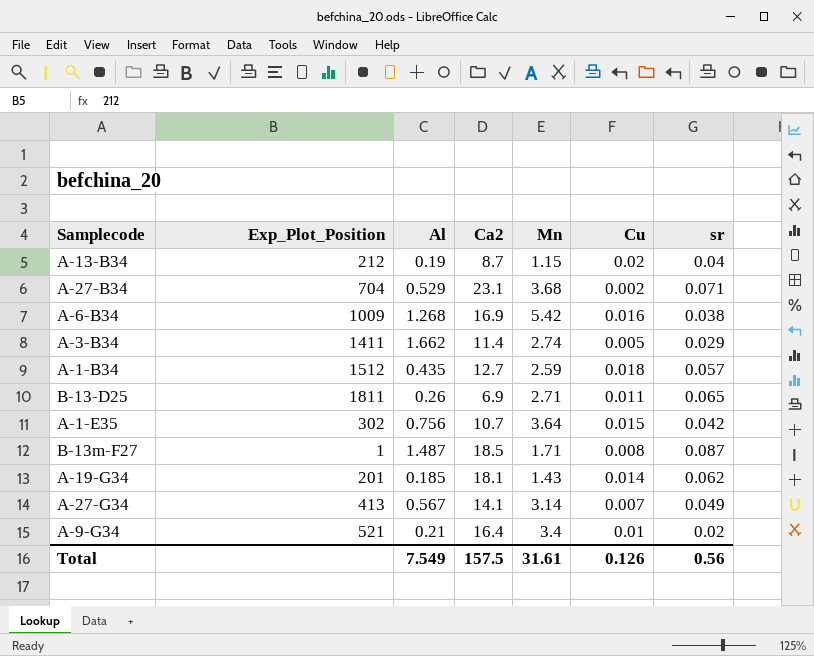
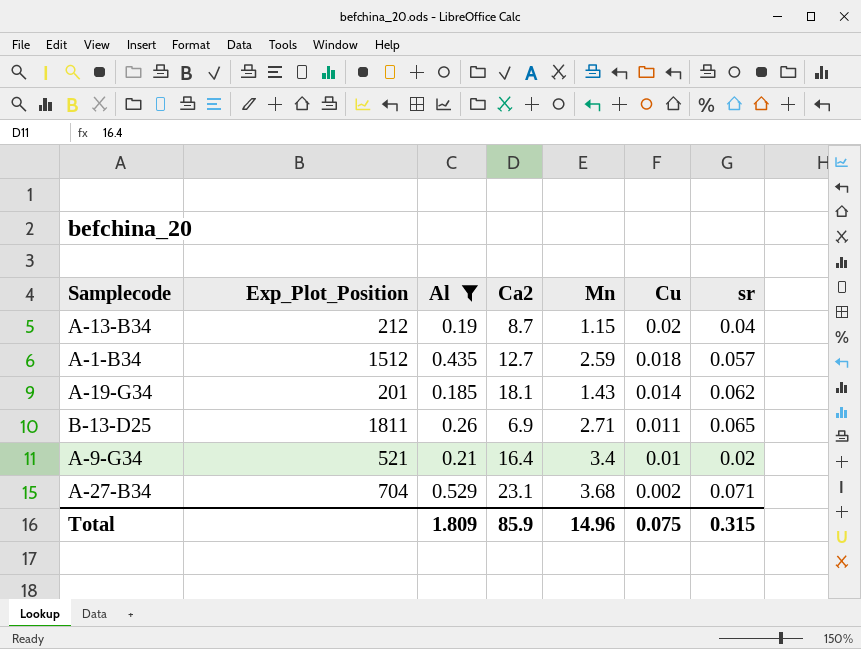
filter: none -> Al <= 0.529
row order: none -> Cu descending
Total | Al: 7.549 -> 1.809
Total | Ca2: 157.5 -> 85.9
Total | Mn: 31.61 -> 14.96
Total | Cu: 0.126 -> 0.075
Total | sr: 0.56 -> 0.315

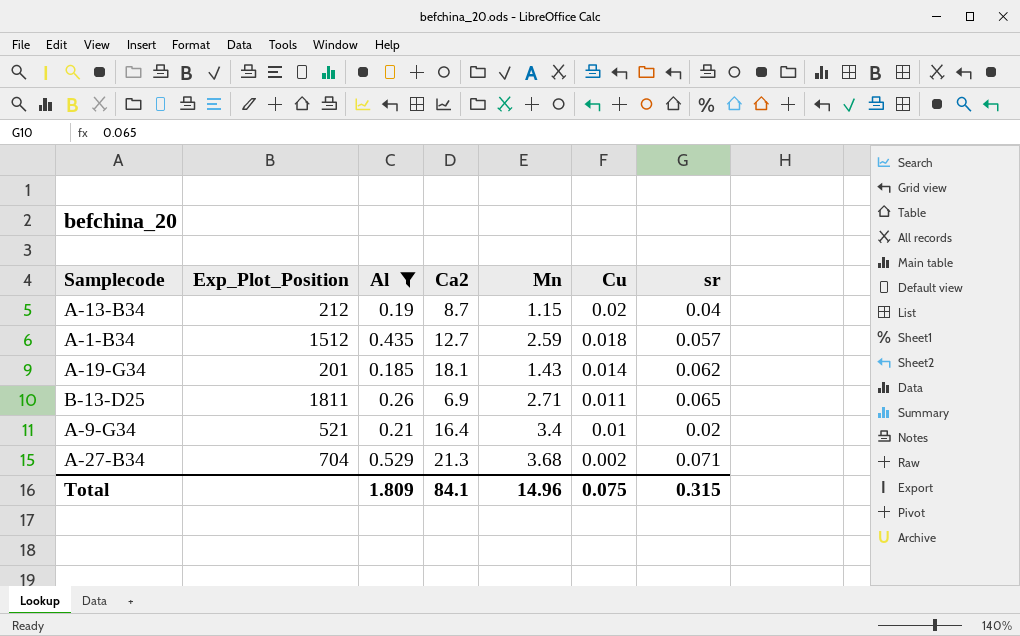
A-27-B34 | Ca2: 23.1 -> 21.3
Total | Ca2: 85.9 -> 84.1

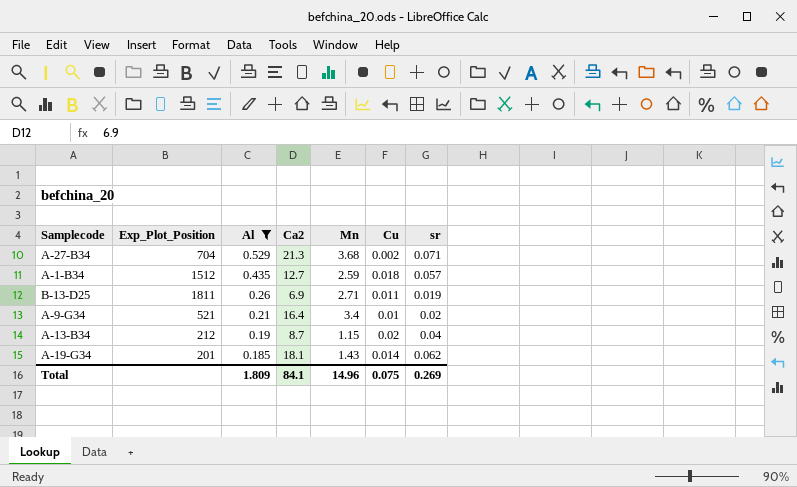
row order: Cu descending -> Al descending
B-13-D25 | sr: 0.065 -> 0.019
Total | sr: 0.315 -> 0.269

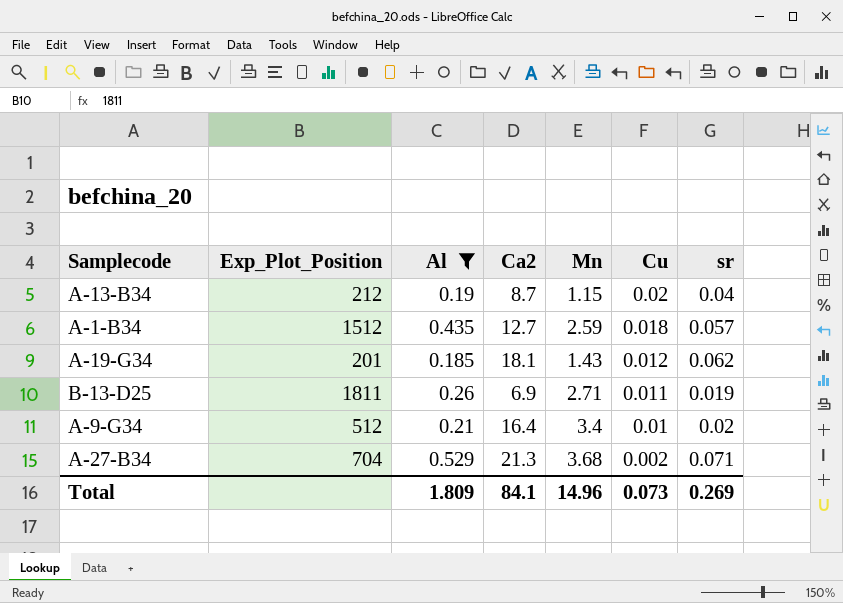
row order: Al descending -> Cu descending
A-19-G34 | Cu: 0.014 -> 0.012
A-9-G34 | Exp_Plot_Position: 521 -> 512
Total | Cu: 0.075 -> 0.073

